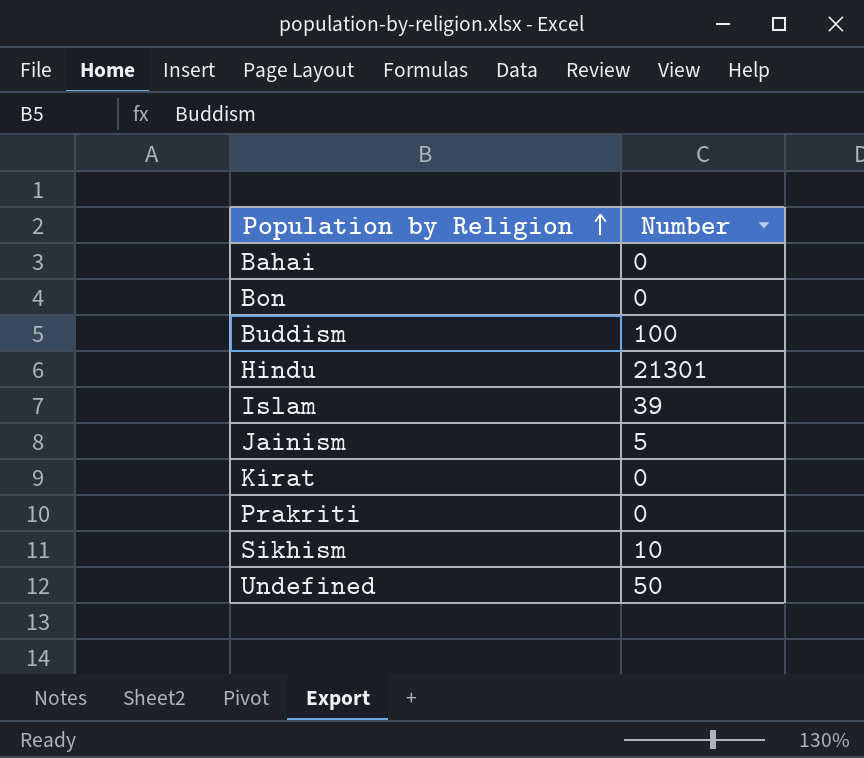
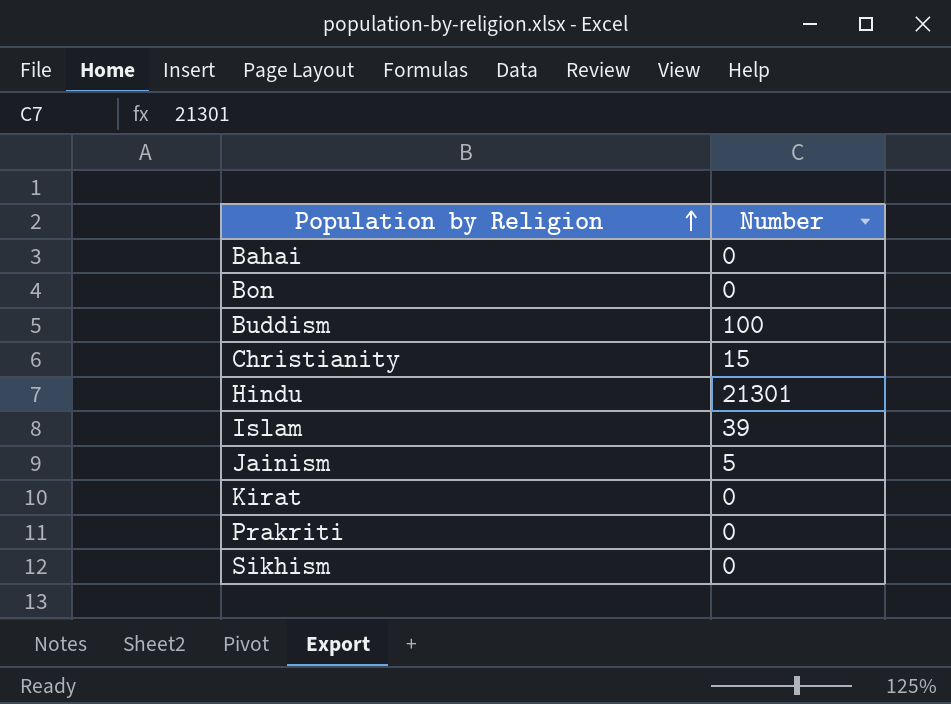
row Undefined: 50 -> none
row Christianity: none -> 15
Sikhism | Number: 10 -> 0

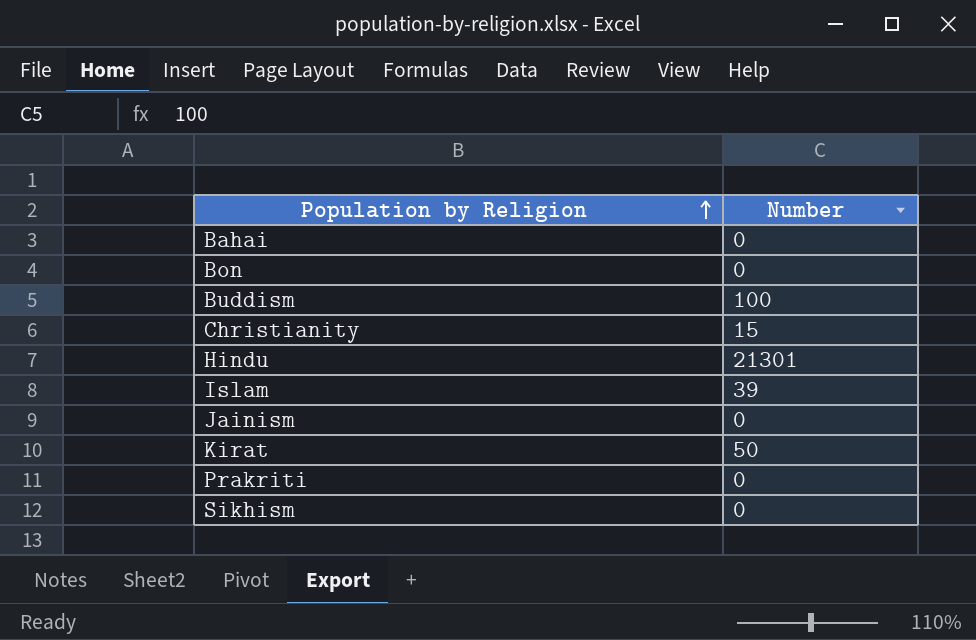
Jainism | Number: 5 -> 0
Kirat | Number: 0 -> 50

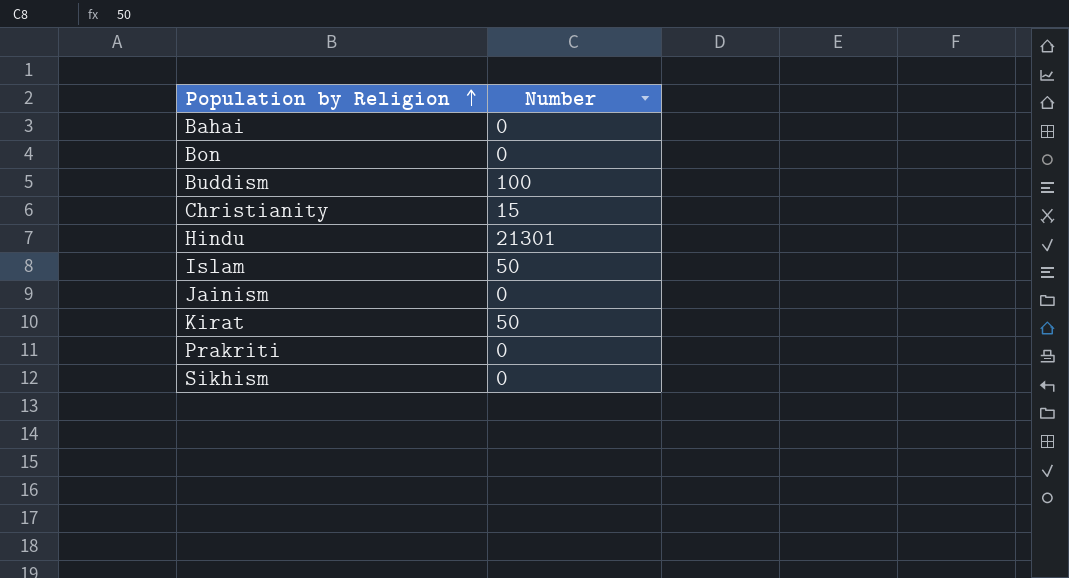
Islam | Number: 39 -> 50

